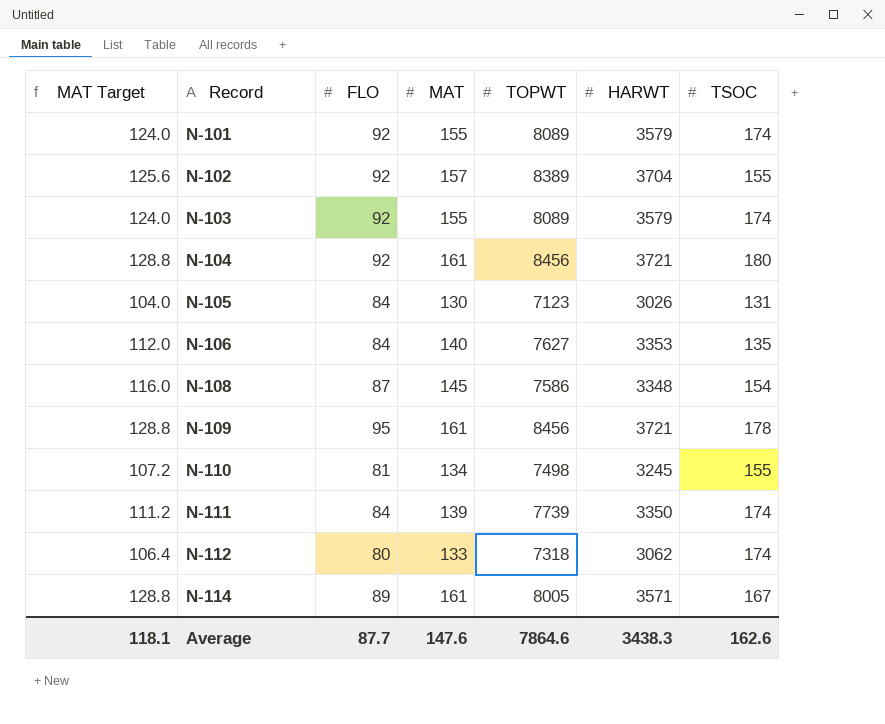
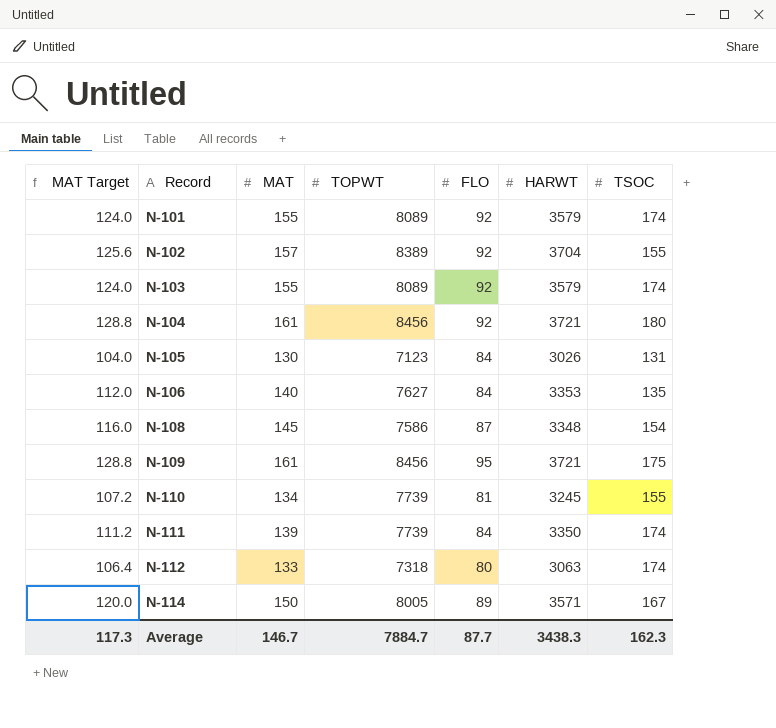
column FLO | position: 3 -> 5
N-109 | TSOC: 178 -> 175
N-110 | TOPWT: 7498 -> 7739
N-112 | HARWT: 3062 -> 3063
N-114 | MAT Target: 128.8 -> 120.0
N-114 | MAT: 161 -> 150
Average | MAT Target: 118.1 -> 117.3
Average | MAT: 147.6 -> 146.7
Average | TOPWT: 7864.6 -> 7884.7
Average | TSOC: 162.6 -> 162.3

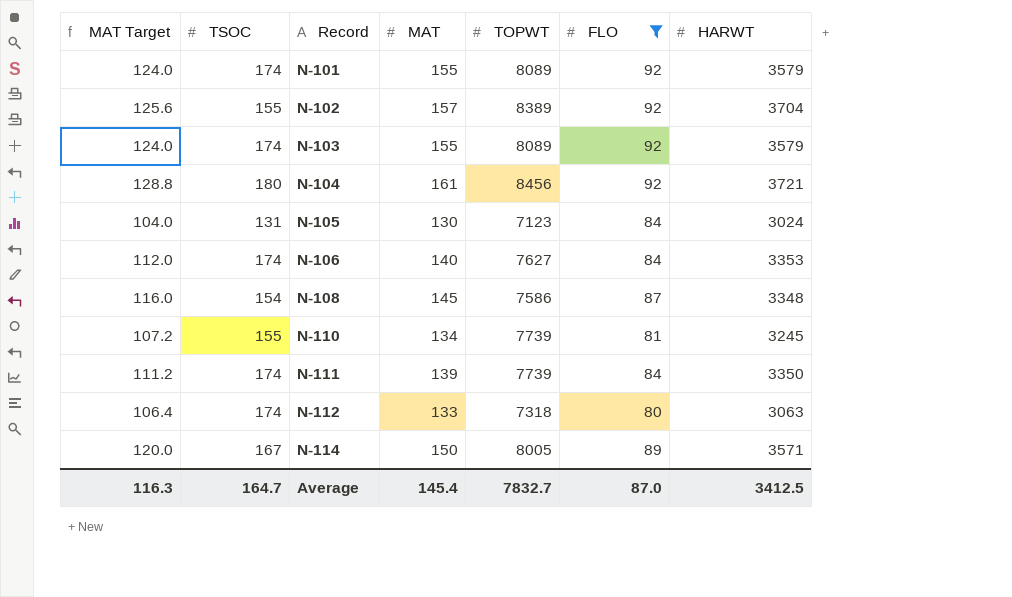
filter: none -> FLO != 95
column TSOC | position: 7 -> 2
N-105 | HARWT: 3026 -> 3024
N-106 | TSOC: 135 -> 174
Average | MAT Target: 117.3 -> 116.3
Average | TSOC: 162.3 -> 164.7
Average | MAT: 146.7 -> 145.4
Average | TOPWT: 7884.7 -> 7832.7
Average | FLO: 87.7 -> 87.0
Average | HARWT: 3438.3 -> 3412.5

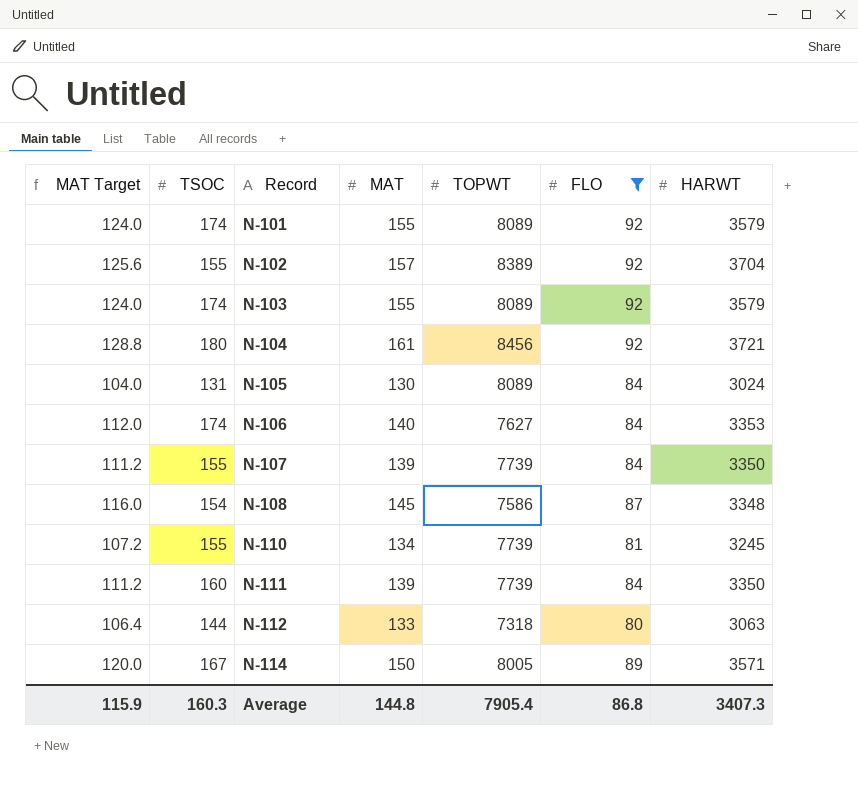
N-105 | TOPWT: 7123 -> 8089
row N-107: none -> 111.2 | 155 | 139 | 7739 | 84 | 3350
N-111 | TSOC: 174 -> 160
N-112 | TSOC: 174 -> 144
Average | MAT Target: 116.3 -> 115.9
Average | TSOC: 164.7 -> 160.3
Average | MAT: 145.4 -> 144.8
Average | TOPWT: 7832.7 -> 7905.4
Average | FLO: 87.0 -> 86.8
Average | HARWT: 3412.5 -> 3407.3

